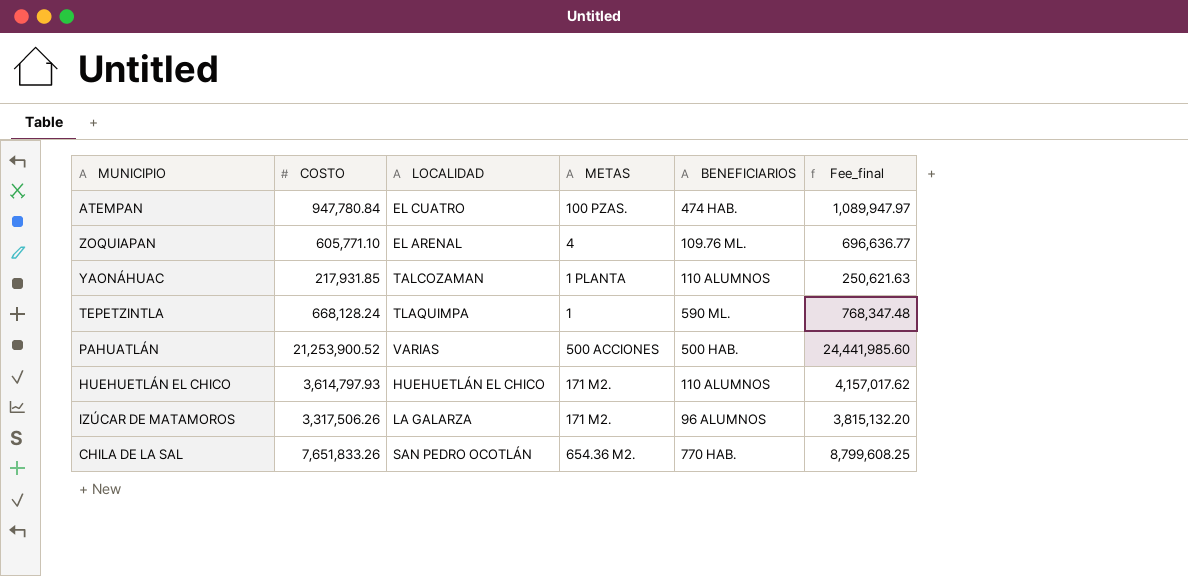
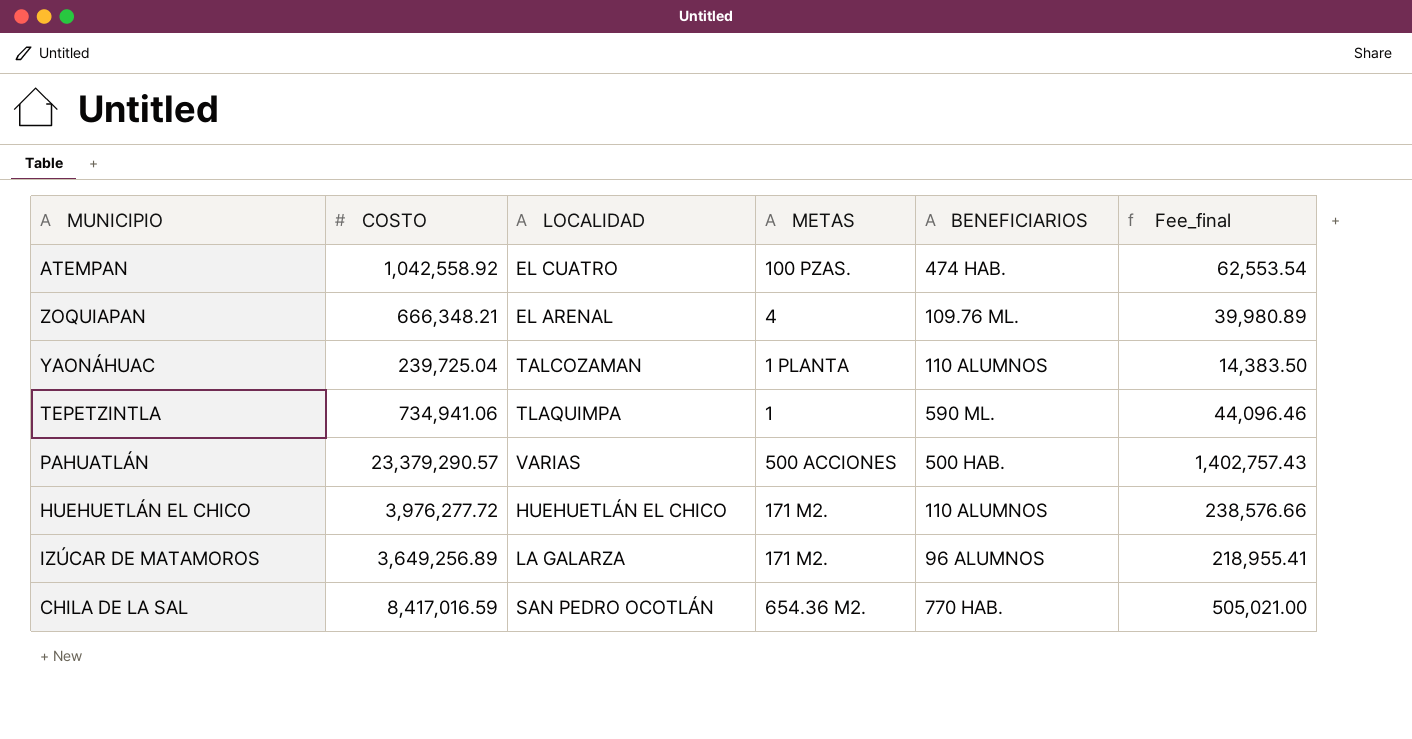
column Fee_final | formula: [COSTO] * 1.15 -> [COSTO] * 0.06
ATEMPAN | COSTO: 947,780.84 -> 1,042,558.92
ZOQUIAPAN | COSTO: 605,771.10 -> 666,348.21
YAONÁHUAC | COSTO: 217,931.85 -> 239,725.04
TEPETZINTLA | COSTO: 668,128.24 -> 734,941.06
PAHUATLÁN | COSTO: 21,253,900.52 -> 23,379,290.57
HUEHUETLÁN EL CHICO | COSTO: 3,614,797.93 -> 3,976,277.72
IZÚCAR DE MATAMOROS | COSTO: 3,317,506.26 -> 3,649,256.89
CHILA DE LA SAL | COSTO: 7,651,833.26 -> 8,417,016.59

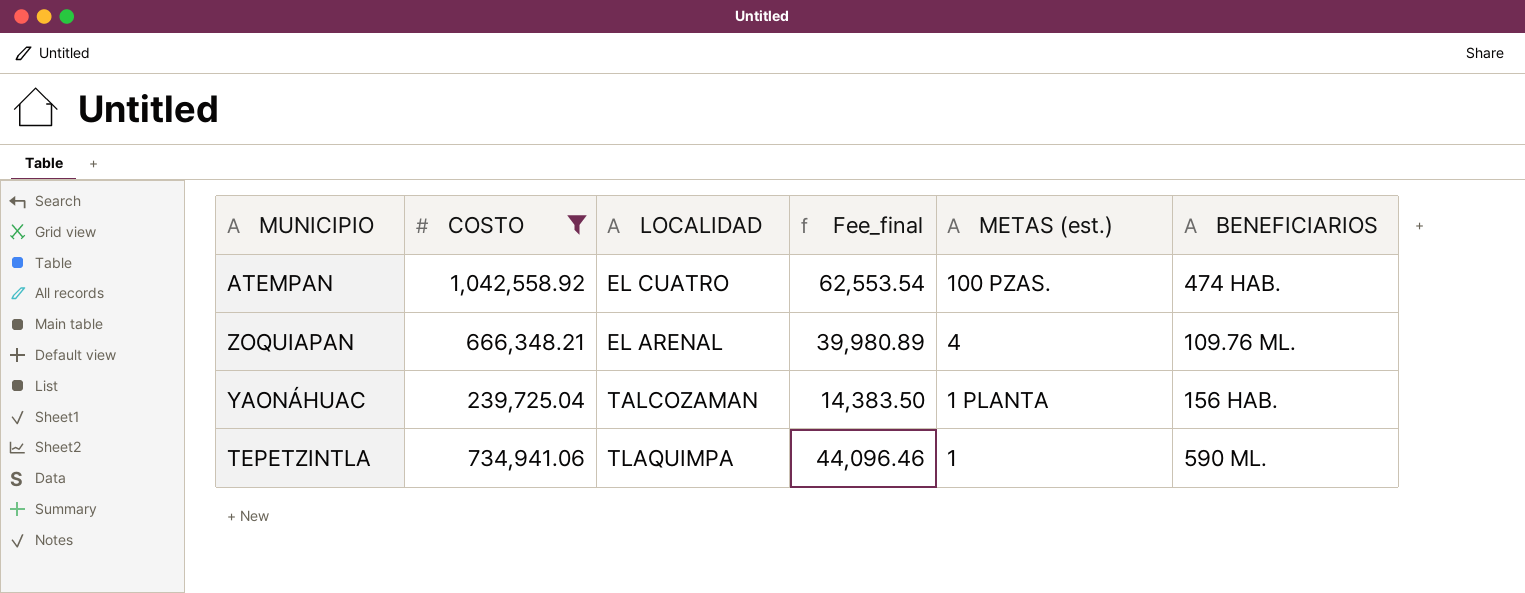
filter: none -> COSTO <= 1,042,558.92
column Fee_final | position: 6 -> 4
column name: METAS -> METAS (est.)
YAONÁHUAC | BENEFICIARIOS: 110 ALUMNOS -> 156 HAB.

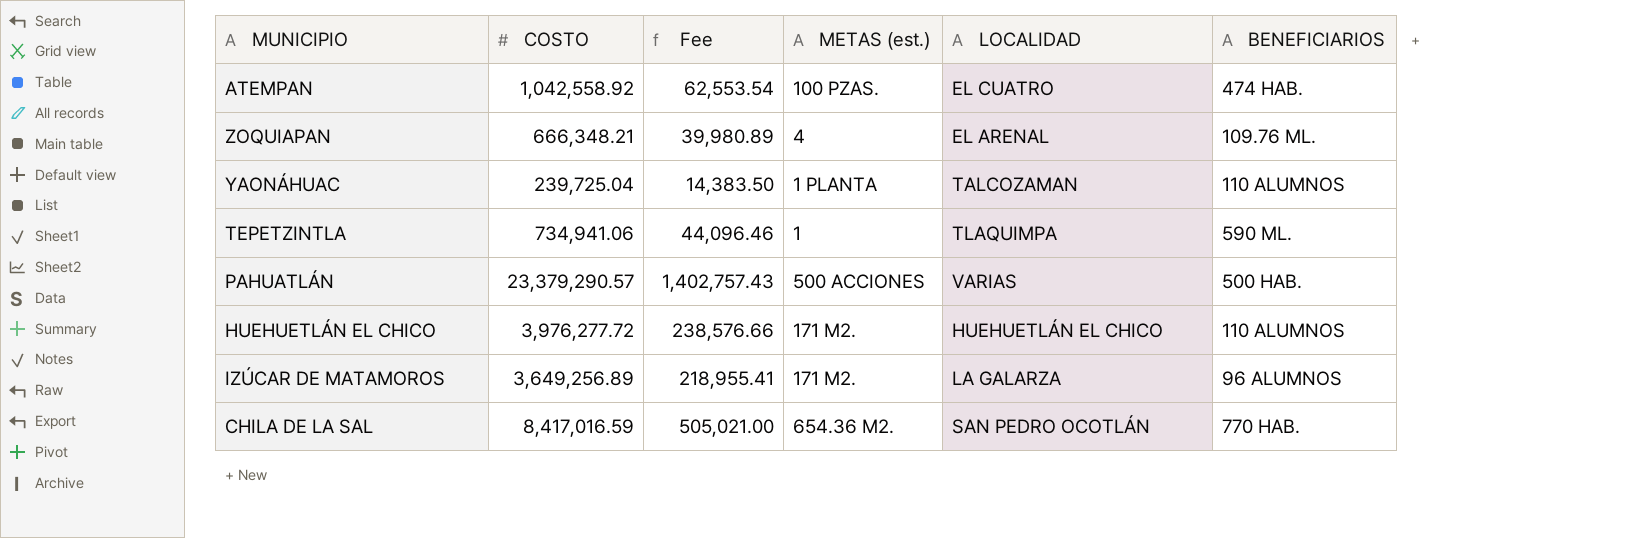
filter: COSTO <= 1,042,558.92 -> none
column name: Fee_final -> Fee
column LOCALIDAD | position: 3 -> 5
YAONÁHUAC | BENEFICIARIOS: 156 HAB. -> 110 ALUMNOS

